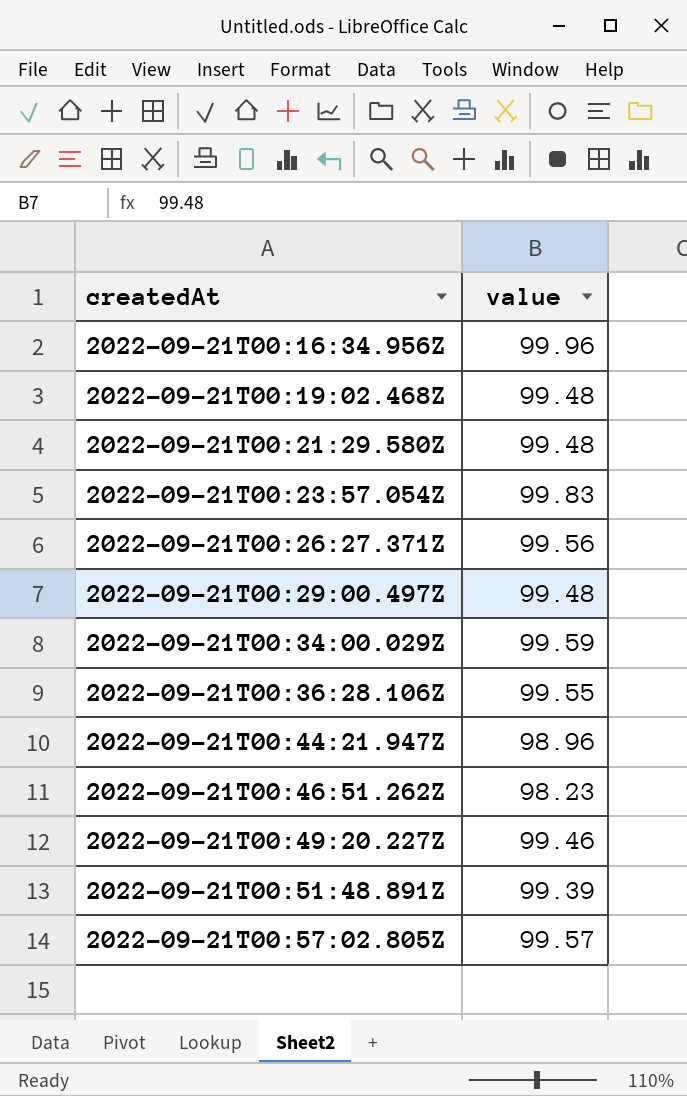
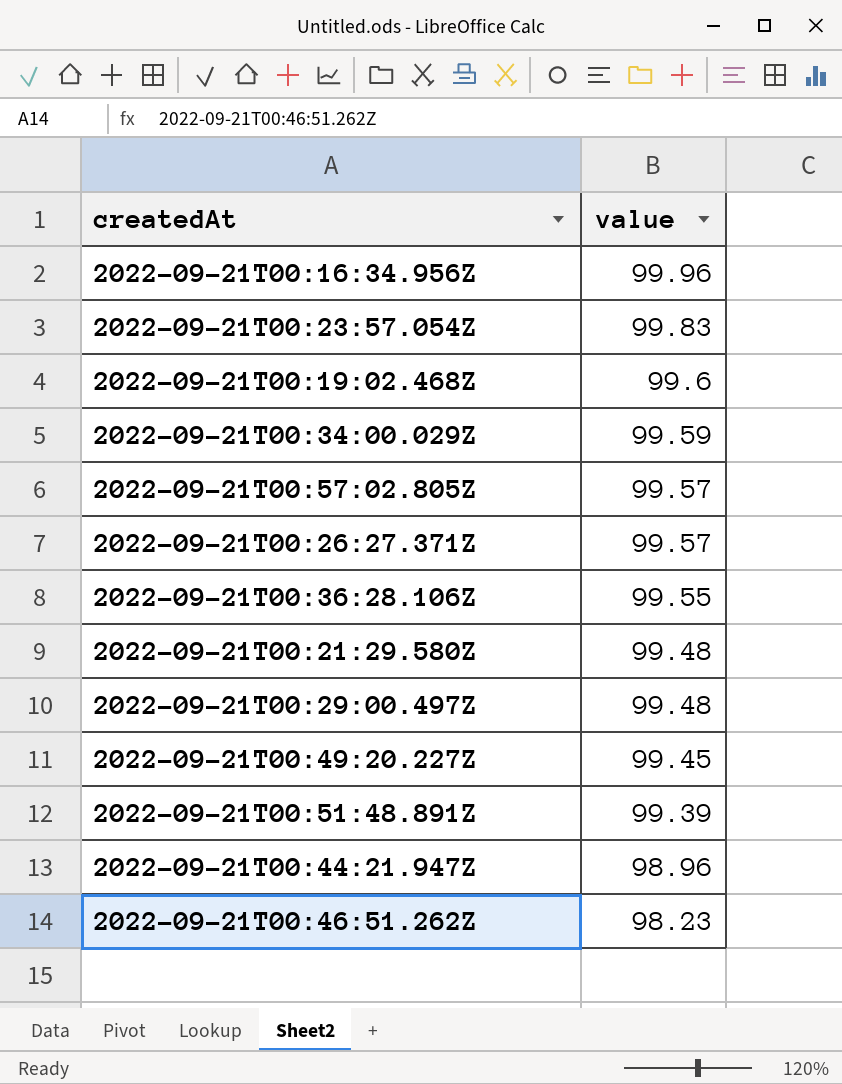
row order: createdAt ascending -> value descending
2022-09-21T00:19:02.468Z | value: 99.48 -> 99.6
2022-09-21T00:26:27.371Z | value: 99.56 -> 99.57
2022-09-21T00:49:20.227Z | value: 99.46 -> 99.45

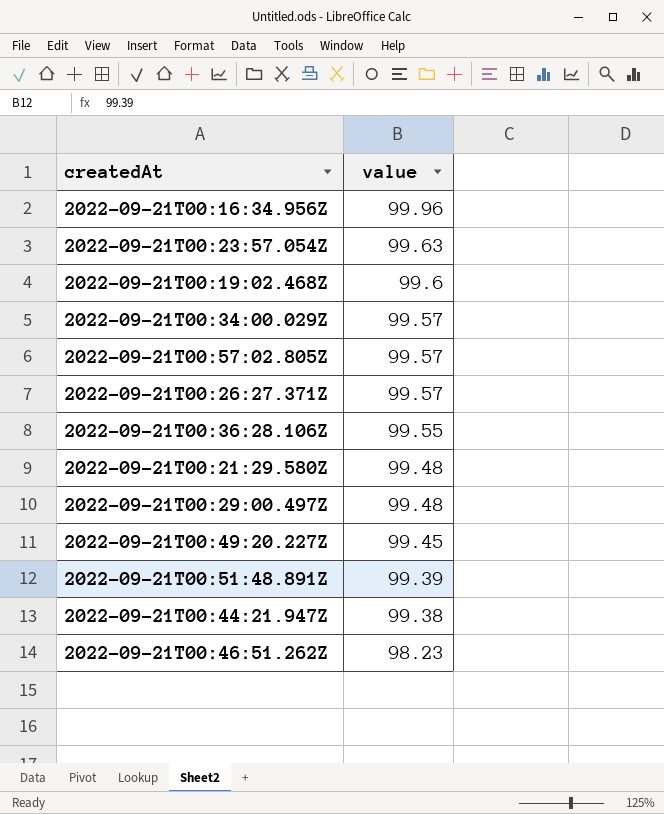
2022-09-21T00:23:57.054Z | value: 99.83 -> 99.63
2022-09-21T00:34:00.029Z | value: 99.59 -> 99.57
2022-09-21T00:44:21.947Z | value: 98.96 -> 99.38

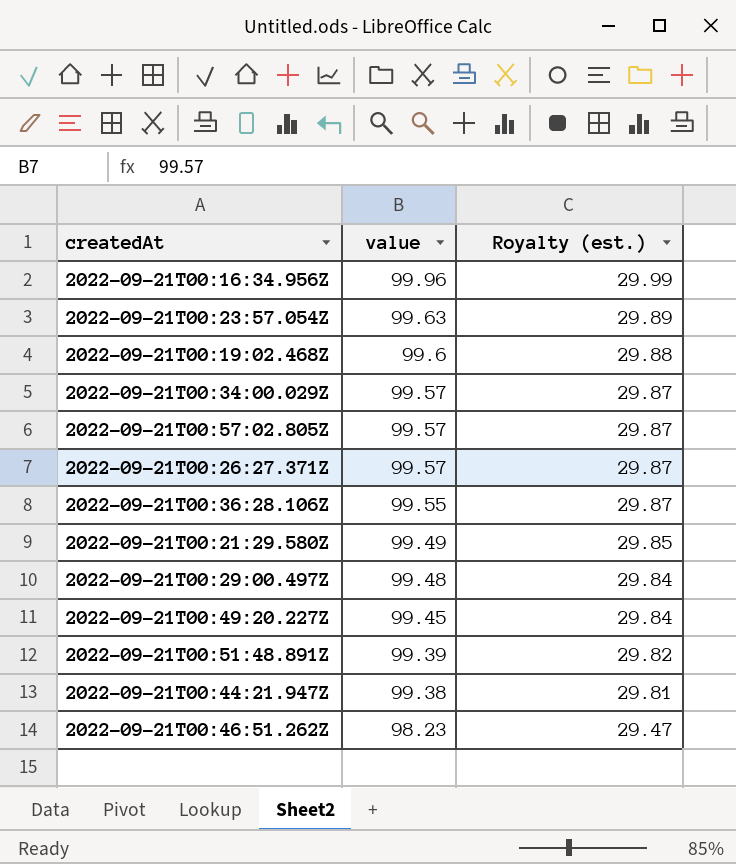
column Royalty (est.) | formula: none -> [value] * 0.3
2022-09-21T00:21:29.580Z | value: 99.48 -> 99.49

